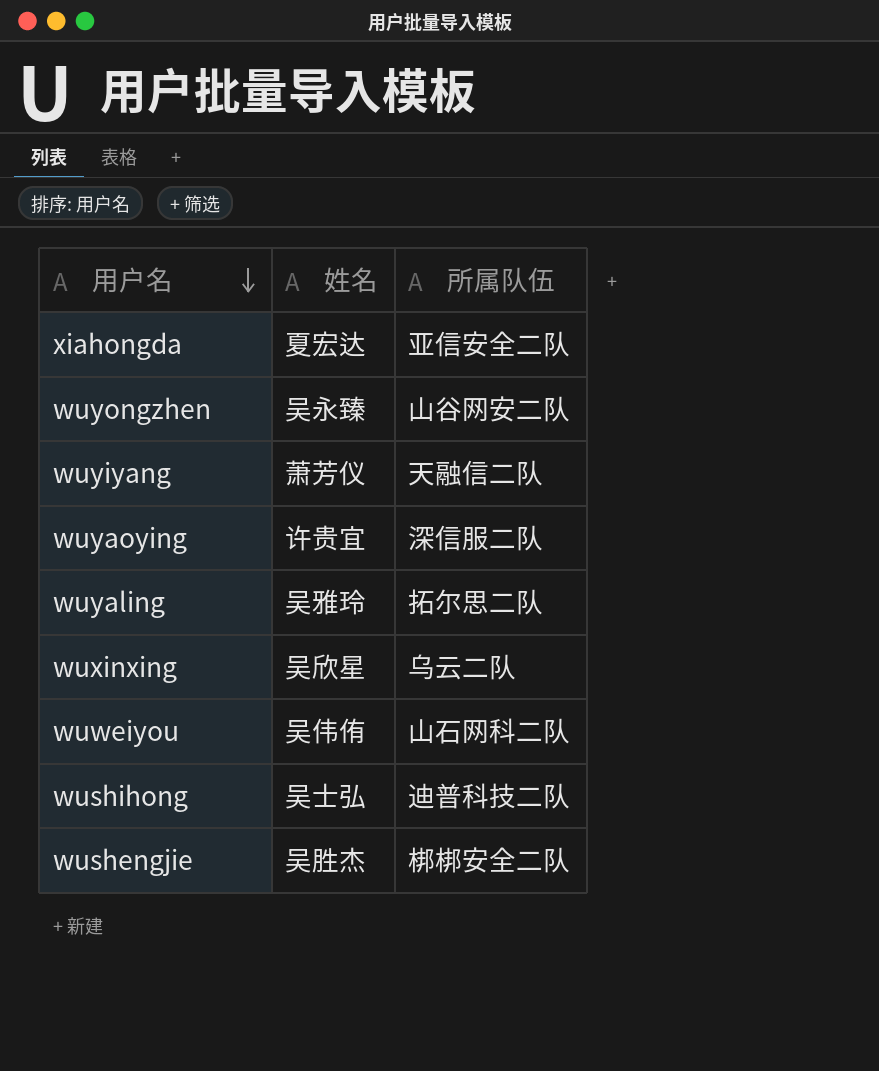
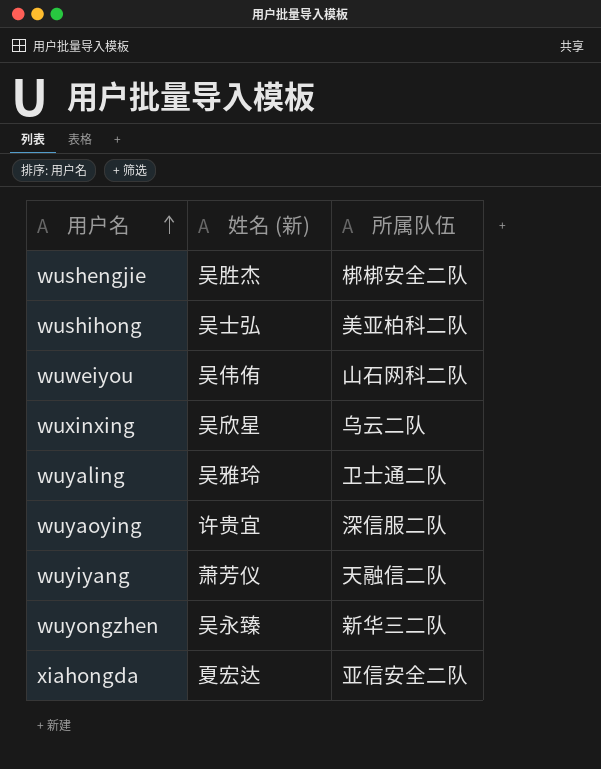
row order: 用户名 descending -> 用户名 ascending
column name: 姓名 -> 姓名 (新)
wushihong | 所属队伍: 迪普科技二队 -> 美亚柏科二队
wuyaling | 所属队伍: 拓尔思二队 -> 卫士通二队
wuyongzhen | 所属队伍: 山谷网安二队 -> 新华三二队

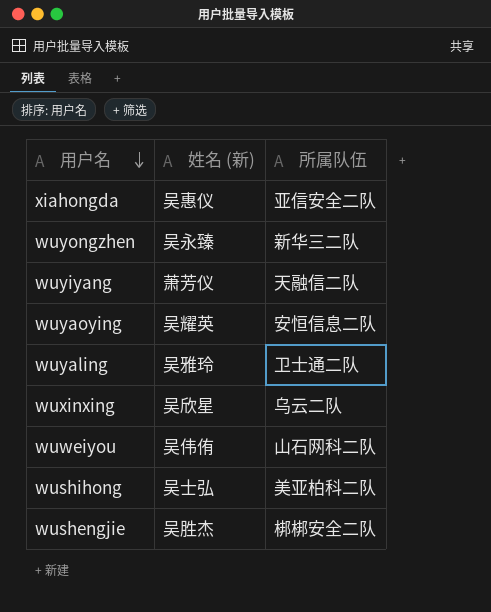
row order: 用户名 ascending -> 用户名 descending
xiahongda | 姓名 (新): 夏宏达 -> 吴惠仪
wuyaoying | 姓名 (新): 许贵宜 -> 吴耀英
wuyaoying | 所属队伍: 深信服二队 -> 安恒信息二队

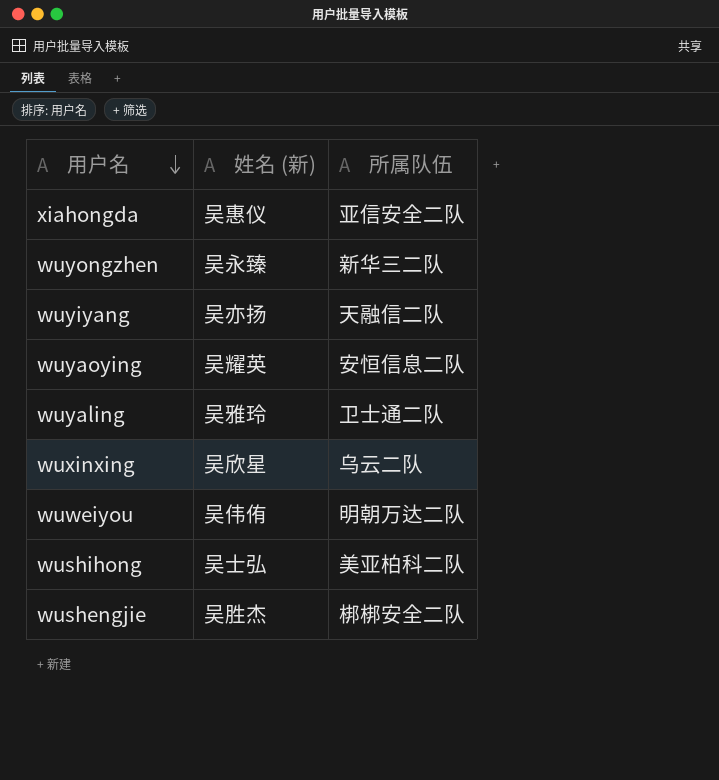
wuyiyang | 姓名 (新): 萧芳仪 -> 吴亦扬
wuweiyou | 所属队伍: 山石网科二队 -> 明朝万达二队

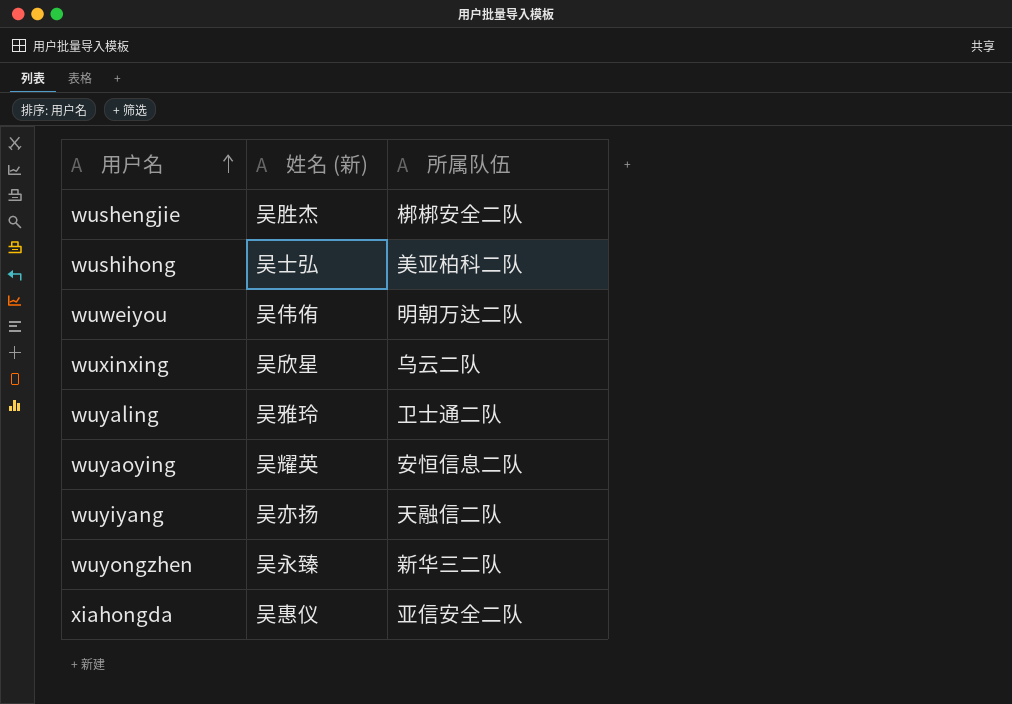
row order: 用户名 descending -> 用户名 ascending

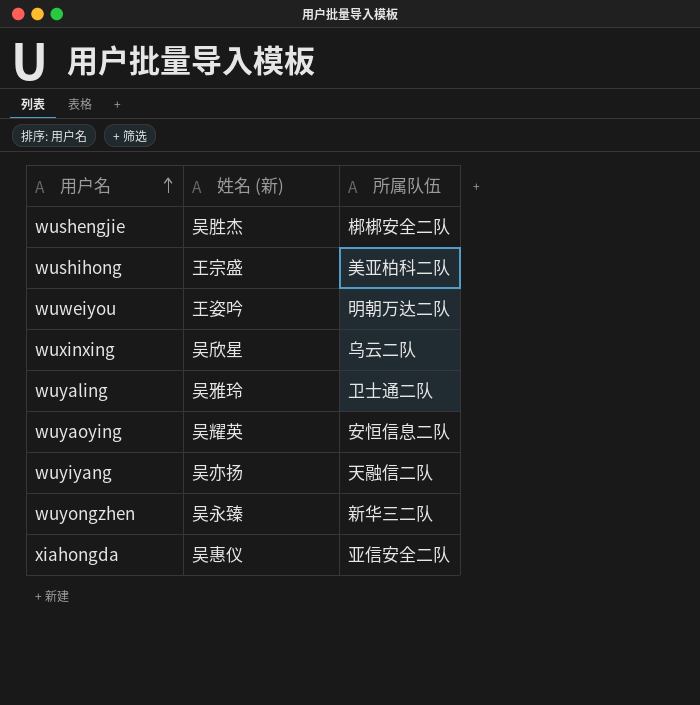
wushihong | 姓名 (新): 吴士弘 -> 王宗盛
wuweiyou | 姓名 (新): 吴伟侑 -> 王姿吟

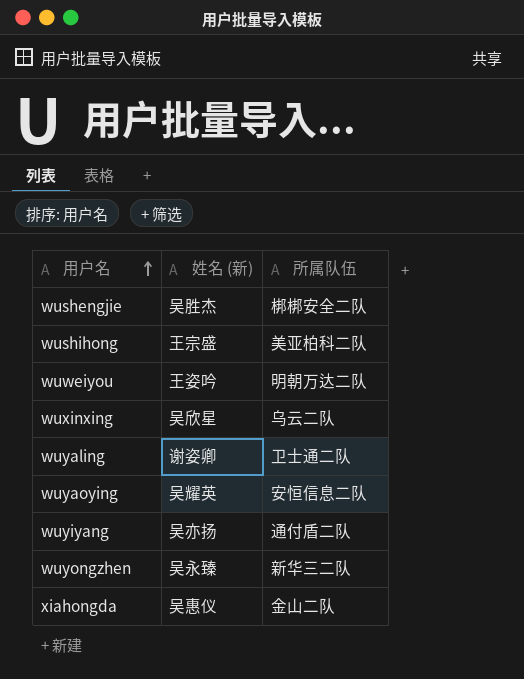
wuyaling | 姓名 (新): 吴雅玲 -> 谢姿卿
wuyiyang | 所属队伍: 天融信二队 -> 通付盾二队
xiahongda | 所属队伍: 亚信安全二队 -> 金山二队

